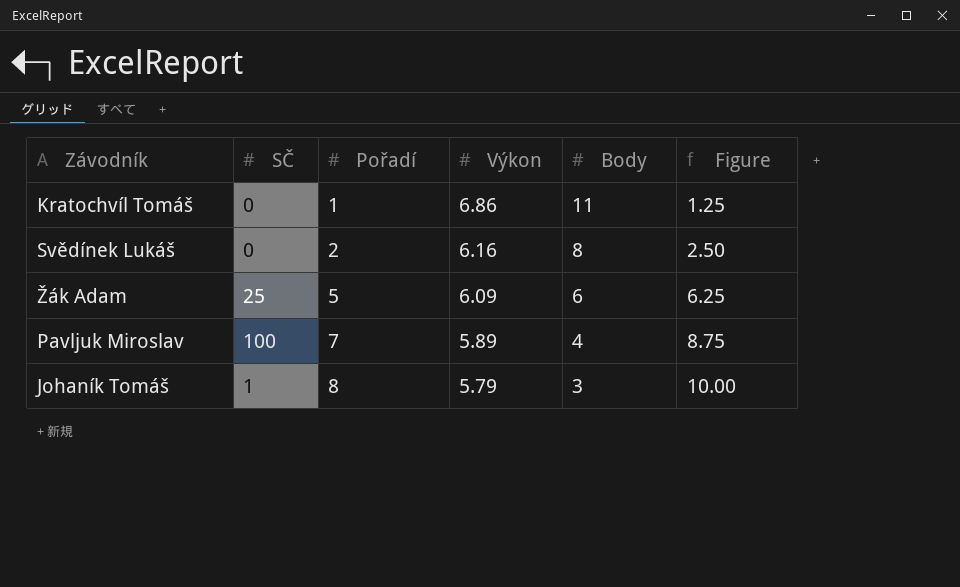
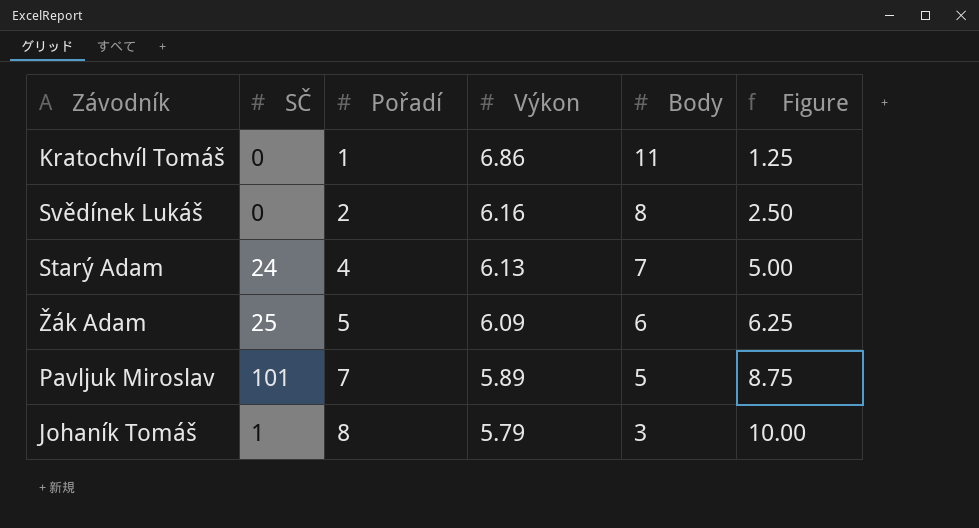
row Starý Adam: none -> 24 | 4 | 6.13 | 7 | 5.00
Pavljuk Miroslav | SČ: 100 -> 101
Pavljuk Miroslav | Body: 4 -> 5

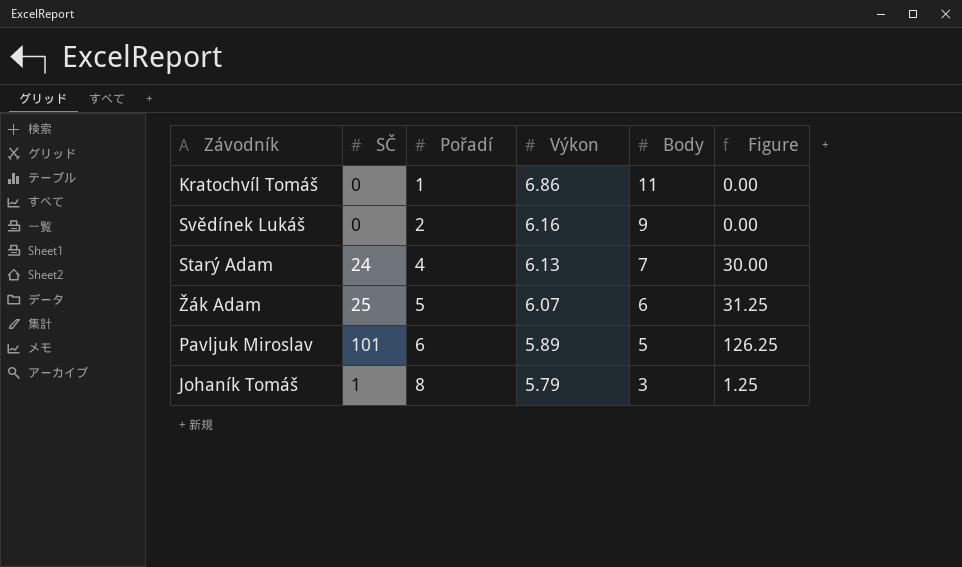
column Figure | formula: [Pořadí] * 1.25 -> [SČ] * 1.25
Svědínek Lukáš | Body: 8 -> 9
Žák Adam | Výkon: 6.09 -> 6.07
Pavljuk Miroslav | Pořadí: 7 -> 6

